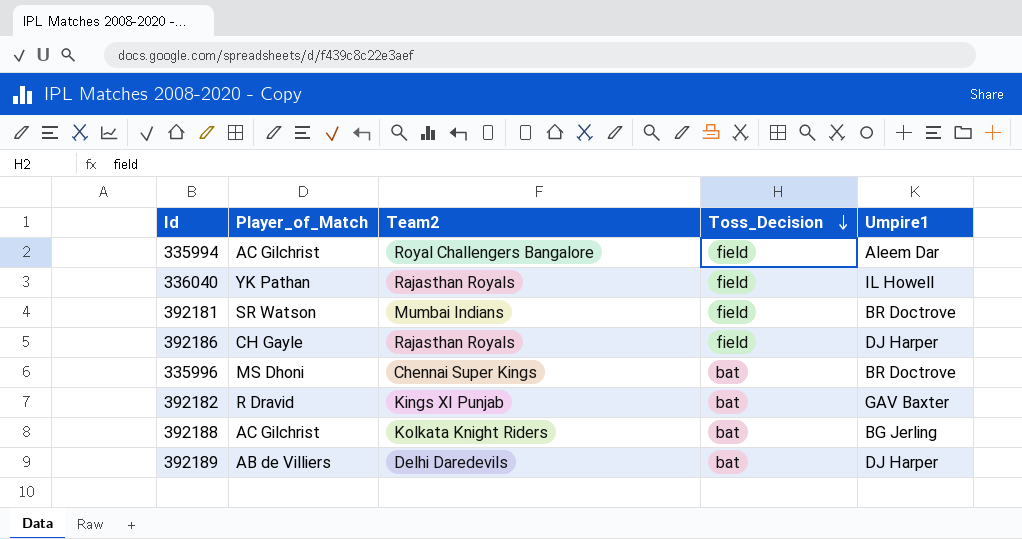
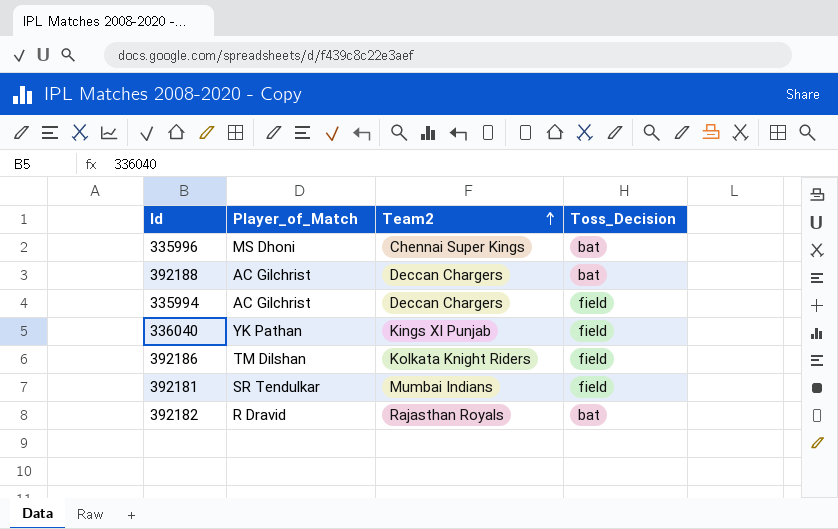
row order: Toss_Decision descending -> Team2 ascending
column Umpire1 | position: 5 -> none
row 392189: AB de Villiers | Delhi Daredevils | bat | DJ Harper -> none
392188 | Team2: Kolkata Knight Riders -> Deccan Chargers
335994 | Team2: Royal Challengers Bangalore -> Deccan Chargers
336040 | Team2: Rajasthan Royals -> Kings XI Punjab
392186 | Player_of_Match: CH Gayle -> TM Dilshan
392186 | Team2: Rajasthan Royals -> Kolkata Knight Riders
392181 | Player_of_Match: SR Watson -> SR Tendulkar
392182 | Team2: Kings XI Punjab -> Rajasthan Royals

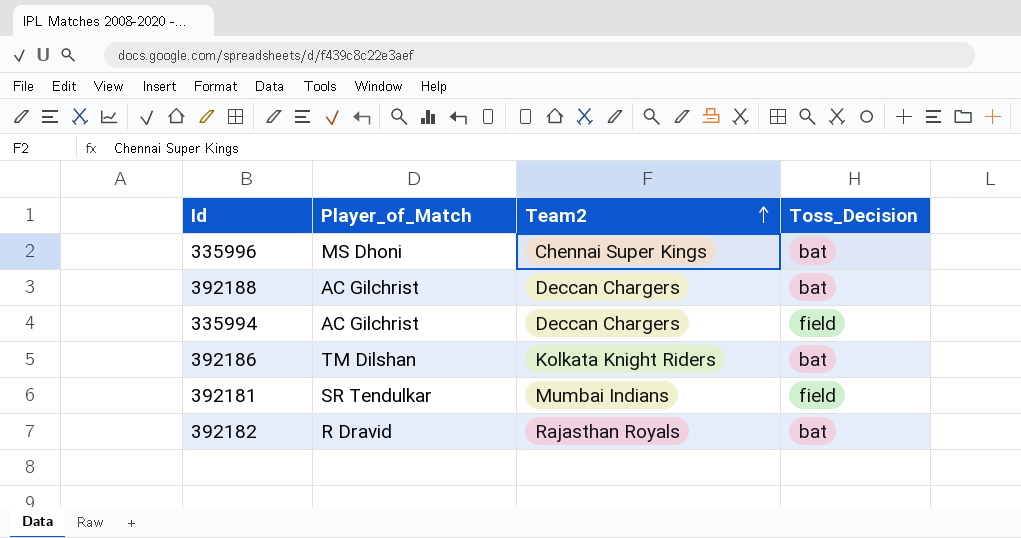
row 336040: YK Pathan | Kings XI Punjab | field -> none
392186 | Toss_Decision: field -> bat

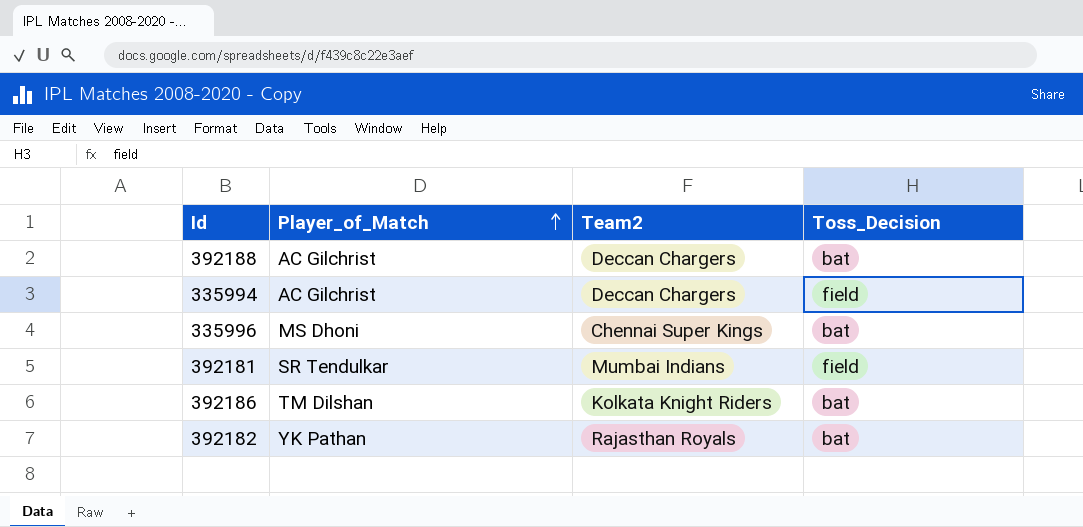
row order: Team2 ascending -> Player_of_Match ascending
392182 | Player_of_Match: R Dravid -> YK Pathan

